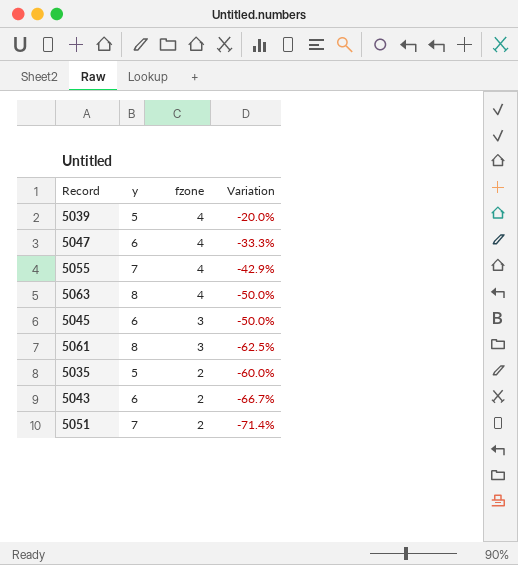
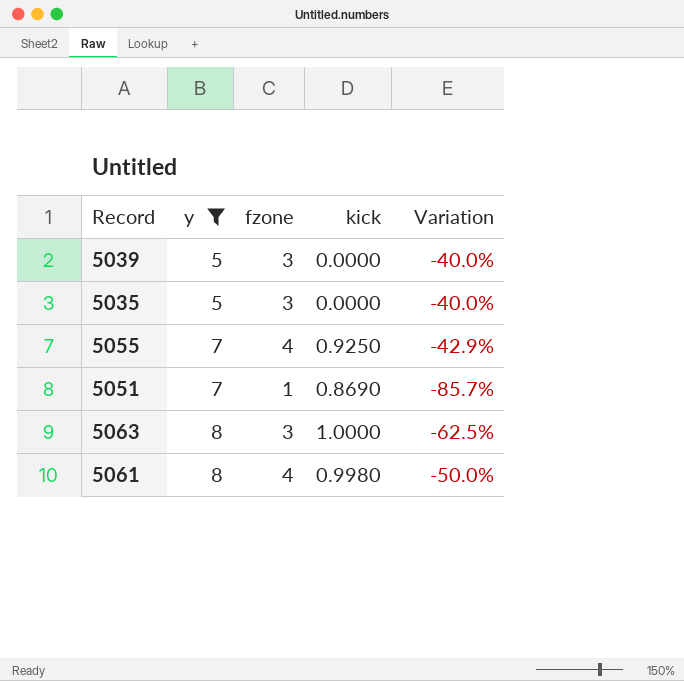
filter: none -> y != 6
row order: fzone descending -> y ascending
column kick | position: none -> 4
5039 | fzone: 4 -> 3
5039 | Variation: -20.0% -> -40.0%
5035 | fzone: 2 -> 3
5035 | Variation: -60.0% -> -40.0%
5051 | fzone: 2 -> 1
5051 | Variation: -71.4% -> -85.7%
5063 | fzone: 4 -> 3
5063 | Variation: -50.0% -> -62.5%
5061 | fzone: 3 -> 4
5061 | Variation: -62.5% -> -50.0%

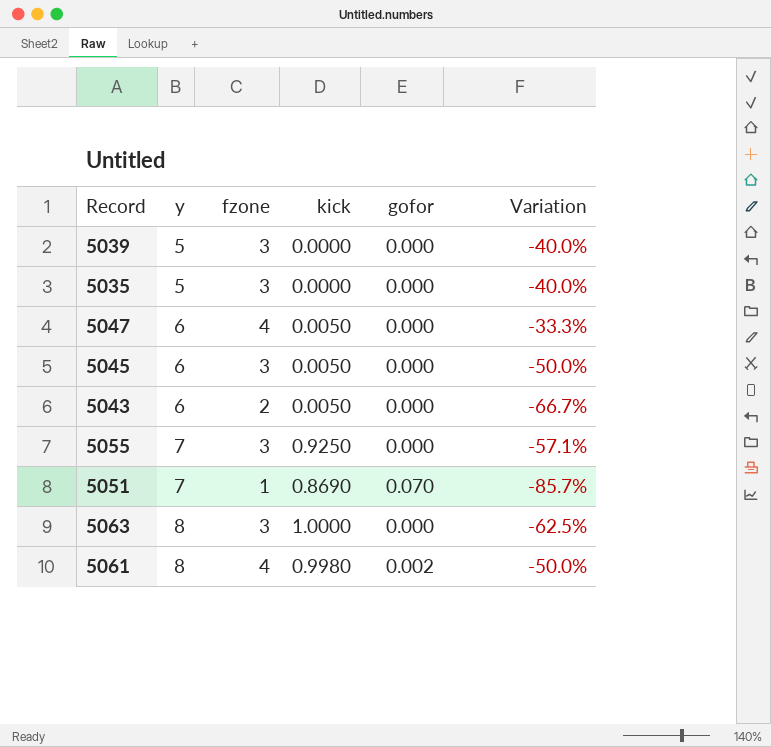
filter: y != 6 -> none
column gofor | position: none -> 5
5055 | fzone: 4 -> 3
5055 | Variation: -42.9% -> -57.1%

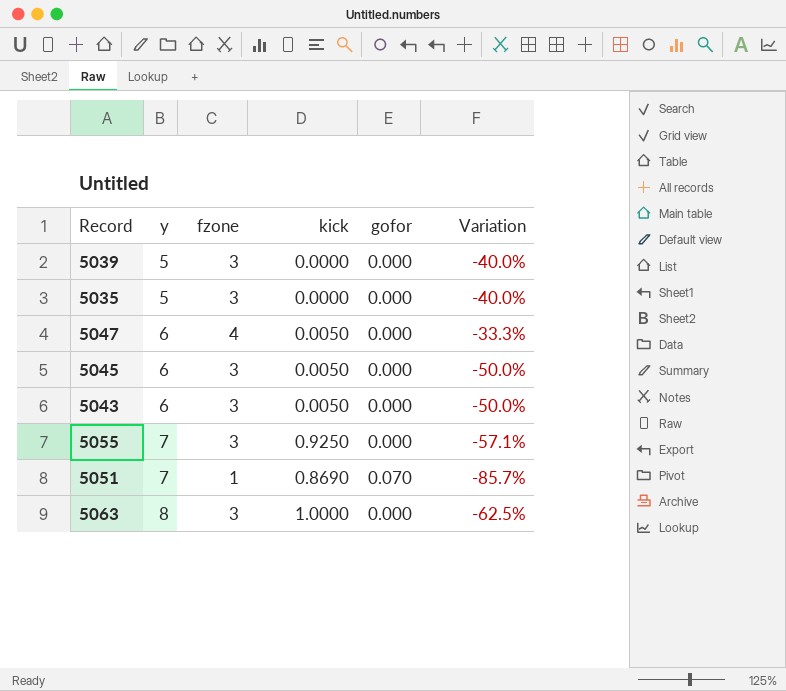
row 5061: 8 | 4 | 0.9980 | 0.002 | -50.0% -> none
5043 | fzone: 2 -> 3
5043 | Variation: -66.7% -> -50.0%

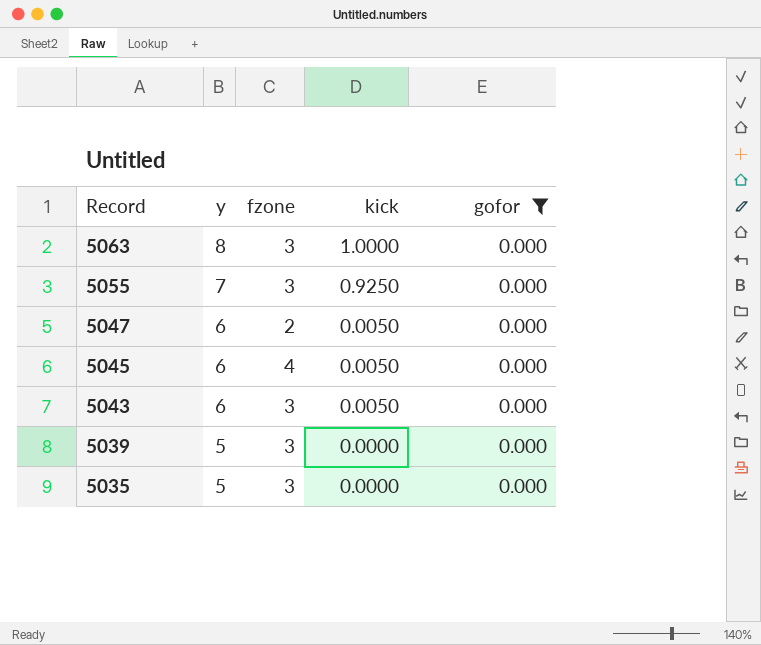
filter: none -> gofor = 0.000
row order: y ascending -> Record descending
column Variation | formula: ([fzone] - [y]) / [y] -> none
5047 | fzone: 4 -> 2
5045 | fzone: 3 -> 4

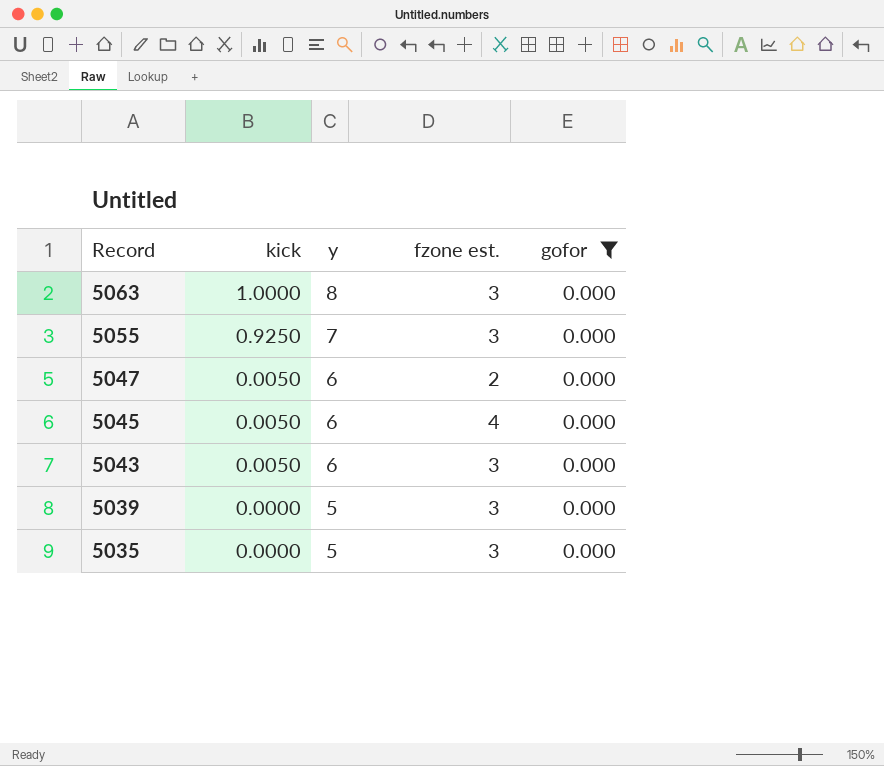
column kick | position: 4 -> 2
column name: fzone -> fzone est.

